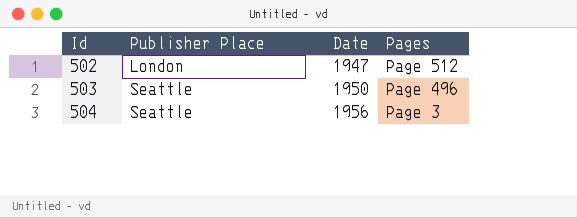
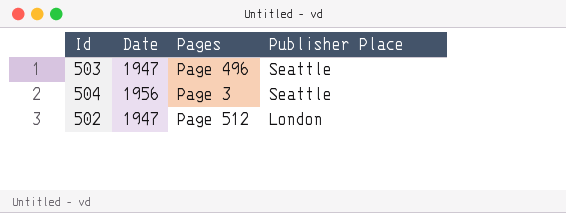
row order: Id ascending -> Publisher Place descending
column Publisher Place | position: 2 -> 4
503 | Date: 1950 -> 1947

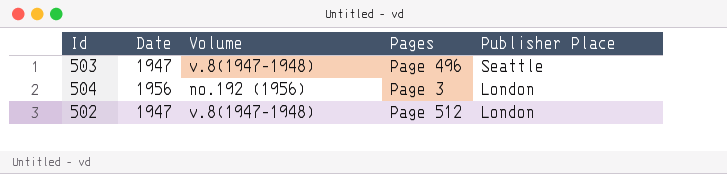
column Volume | position: none -> 3
504 | Publisher Place: Seattle -> London

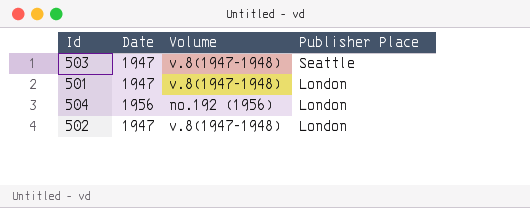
column Pages | position: 4 -> none
row 501: none -> 1947 | v.8(1947-1948) | London

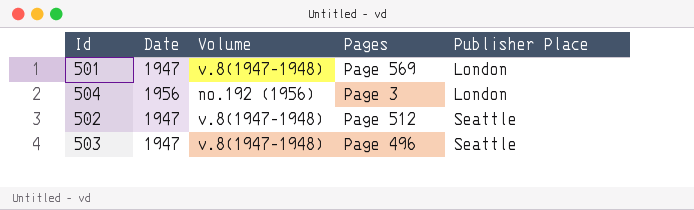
row order: Publisher Place descending -> Publisher Place ascending
column Pages | position: none -> 4
502 | Publisher Place: London -> Seattle

